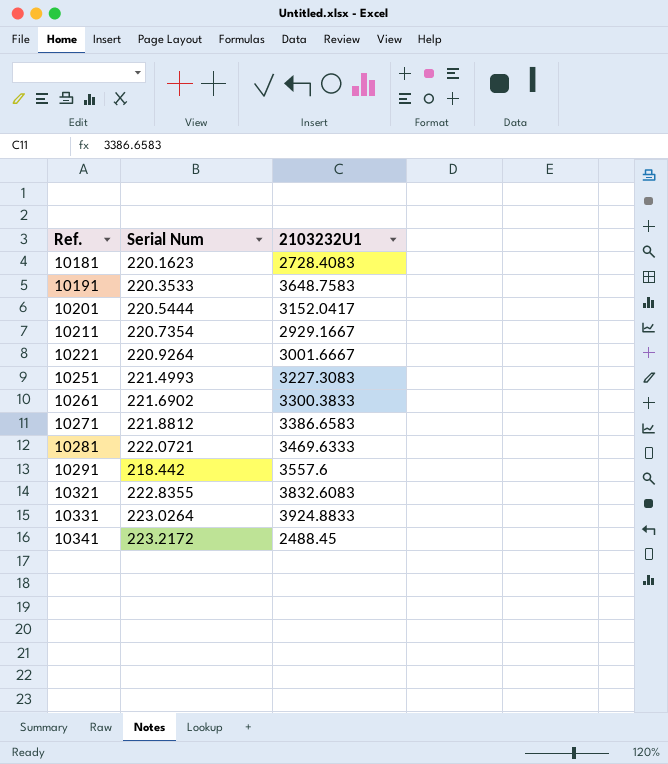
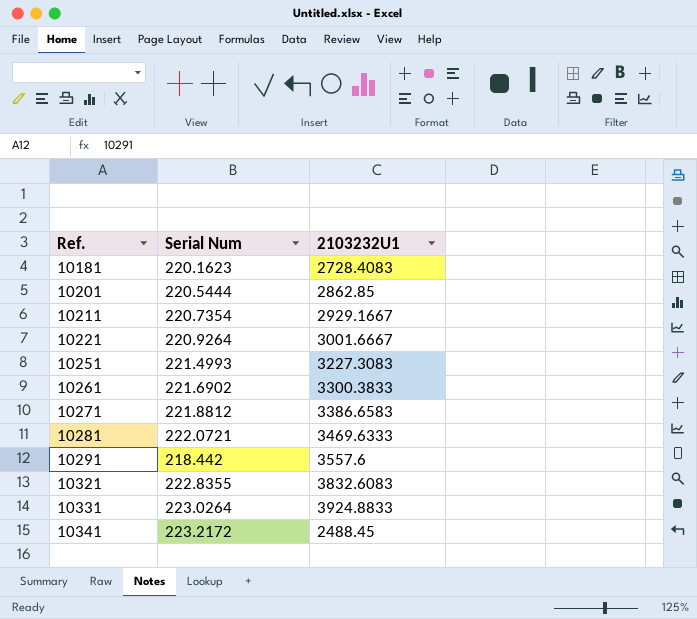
row 10191: 220.3533 | 3648.7583 -> none
10201 | 2103232U1: 3152.0417 -> 2862.85

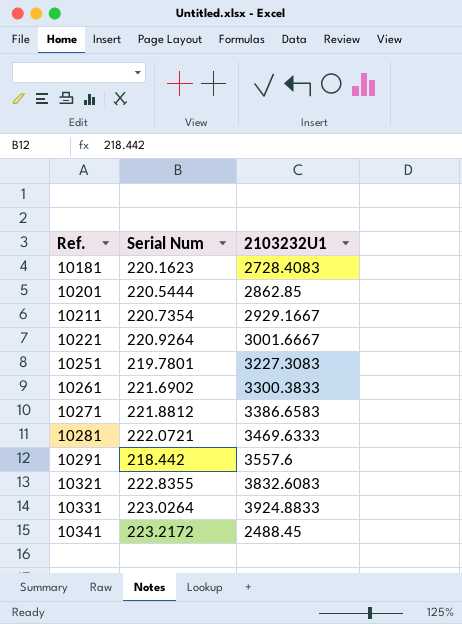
10251 | Serial Num: 221.4993 -> 219.7801

